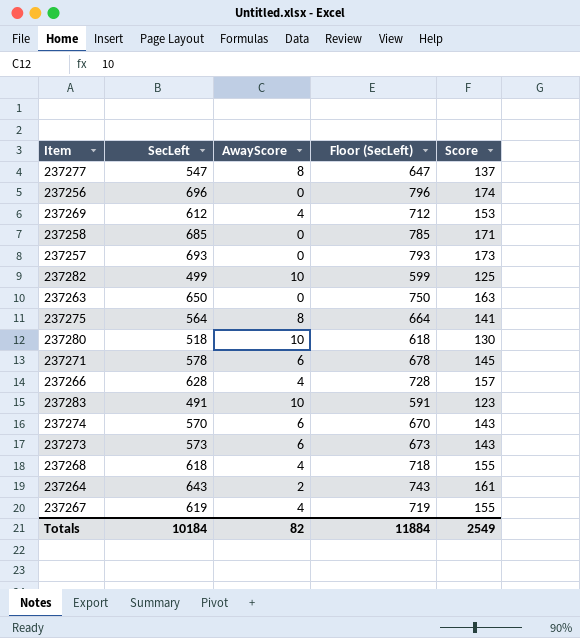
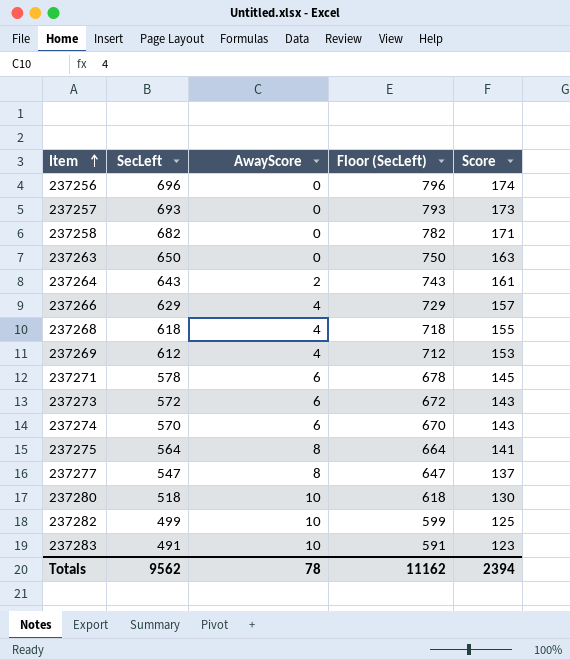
row order: none -> Item ascending
row 237267: 619 | 4 | 719 | 155 -> none
237258 | SecLeft: 685 -> 682
237258 | Floor (SecLeft): 785 -> 782
237266 | SecLeft: 628 -> 629
237266 | Floor (SecLeft): 728 -> 729
237273 | SecLeft: 573 -> 572
237273 | Floor (SecLeft): 673 -> 672
Totals | SecLeft: 10184 -> 9562
Totals | AwayScore: 82 -> 78
Totals | Floor (SecLeft): 11884 -> 11162
Totals | Score: 2549 -> 2394

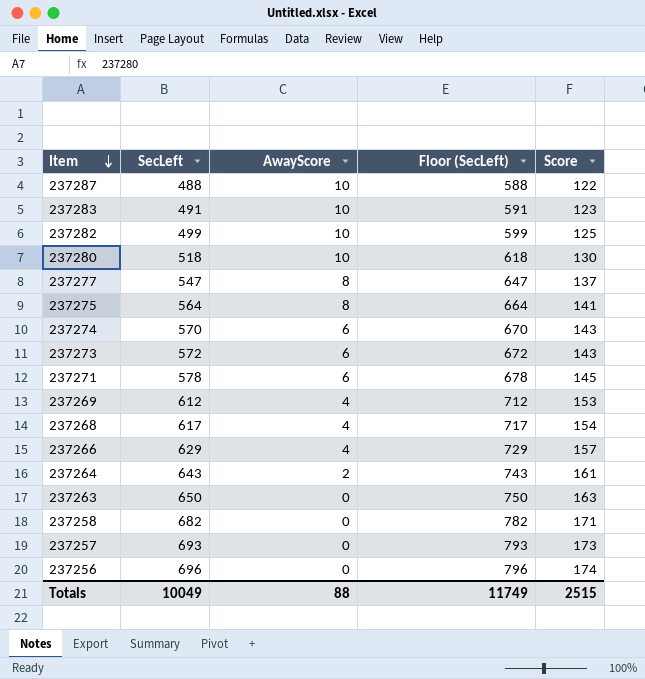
row order: Item ascending -> Item descending
row 237287: none -> 488 | 10 | 588 | 122
237268 | SecLeft: 618 -> 617
237268 | Floor (SecLeft): 718 -> 717
237268 | Score: 155 -> 154
Totals | SecLeft: 9562 -> 10049
Totals | AwayScore: 78 -> 88
Totals | Floor (SecLeft): 11162 -> 11749
Totals | Score: 2394 -> 2515

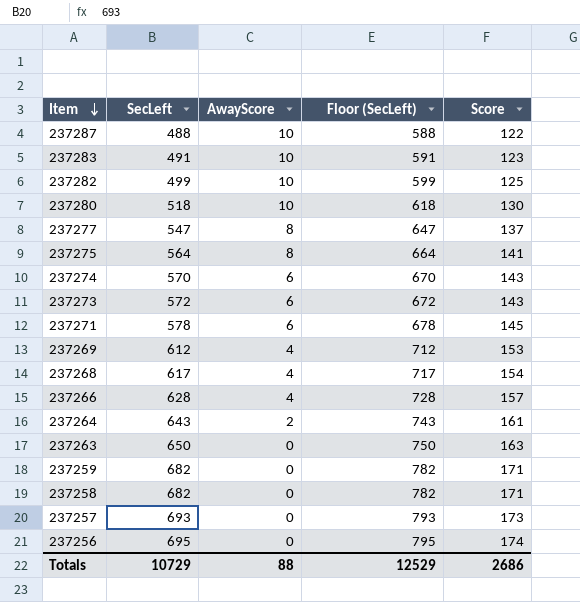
237266 | SecLeft: 629 -> 628
237266 | Floor (SecLeft): 729 -> 728
row 237259: none -> 682 | 0 | 782 | 171
237256 | SecLeft: 696 -> 695
237256 | Floor (SecLeft): 796 -> 795
Totals | SecLeft: 10049 -> 10729
Totals | Floor (SecLeft): 11749 -> 12529
Totals | Score: 2515 -> 2686

